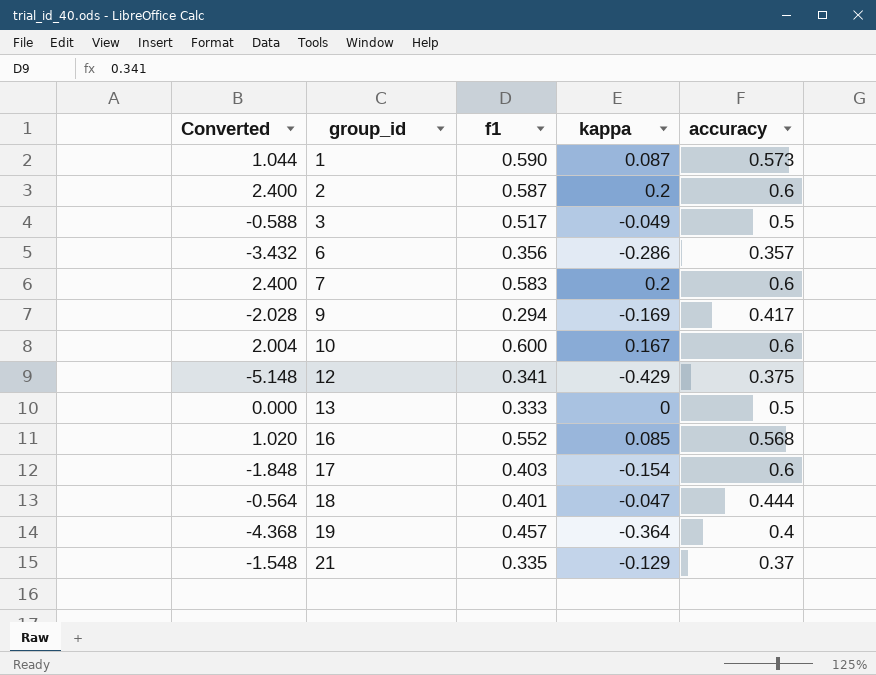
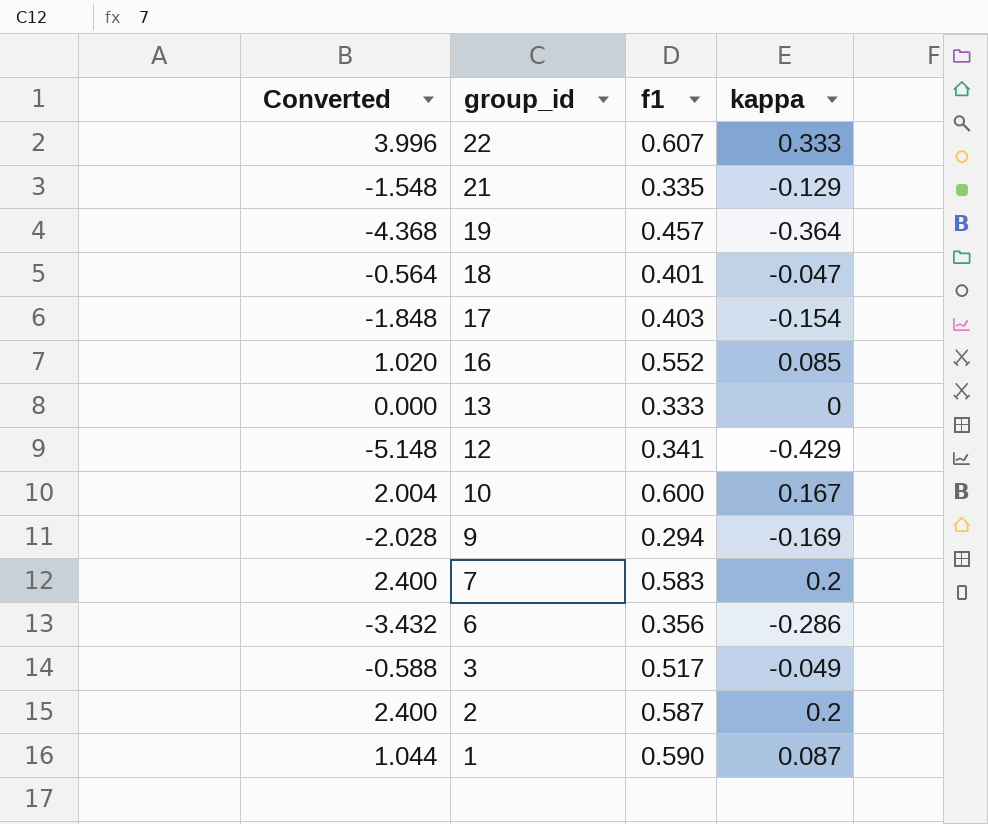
row order: group_id ascending -> group_id descending
column accuracy | position: 5 -> none
row 22: none -> 3.996 | 0.607 | 0.333

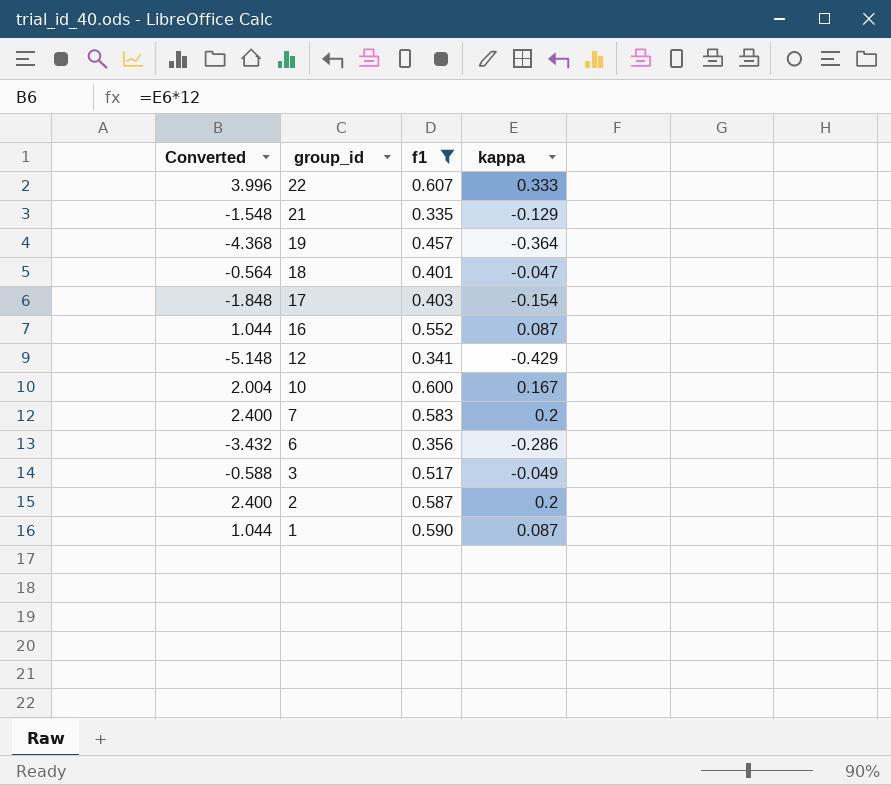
filter: none -> f1 >= 0.335
16 | Converted: 1.020 -> 1.044
16 | kappa: 0.085 -> 0.087

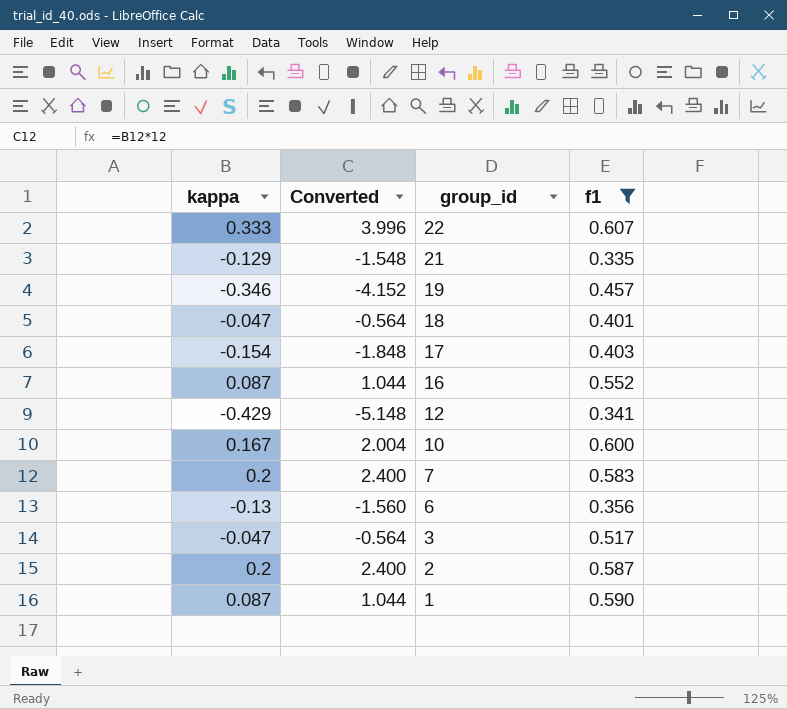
column kappa | position: 4 -> 1
19 | kappa: -0.364 -> -0.346
19 | Converted: -4.368 -> -4.152
6 | kappa: -0.286 -> -0.13
6 | Converted: -3.432 -> -1.560
3 | kappa: -0.049 -> -0.047
3 | Converted: -0.588 -> -0.564

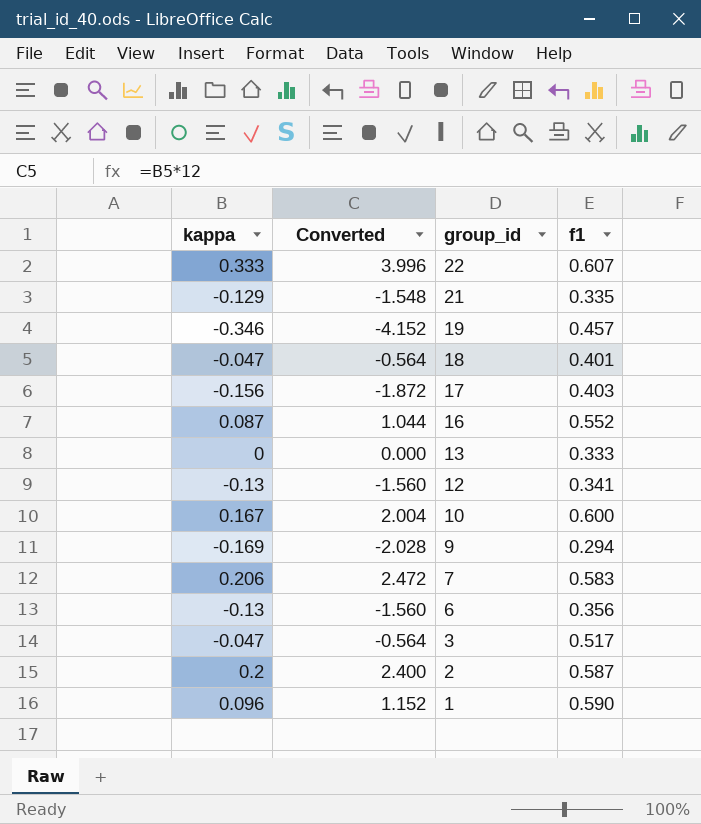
filter: f1 >= 0.335 -> none
17 | kappa: -0.154 -> -0.156
17 | Converted: -1.848 -> -1.872
12 | kappa: -0.429 -> -0.13
12 | Converted: -5.148 -> -1.560
7 | kappa: 0.2 -> 0.206
7 | Converted: 2.400 -> 2.472
1 | kappa: 0.087 -> 0.096
1 | Converted: 1.044 -> 1.152

